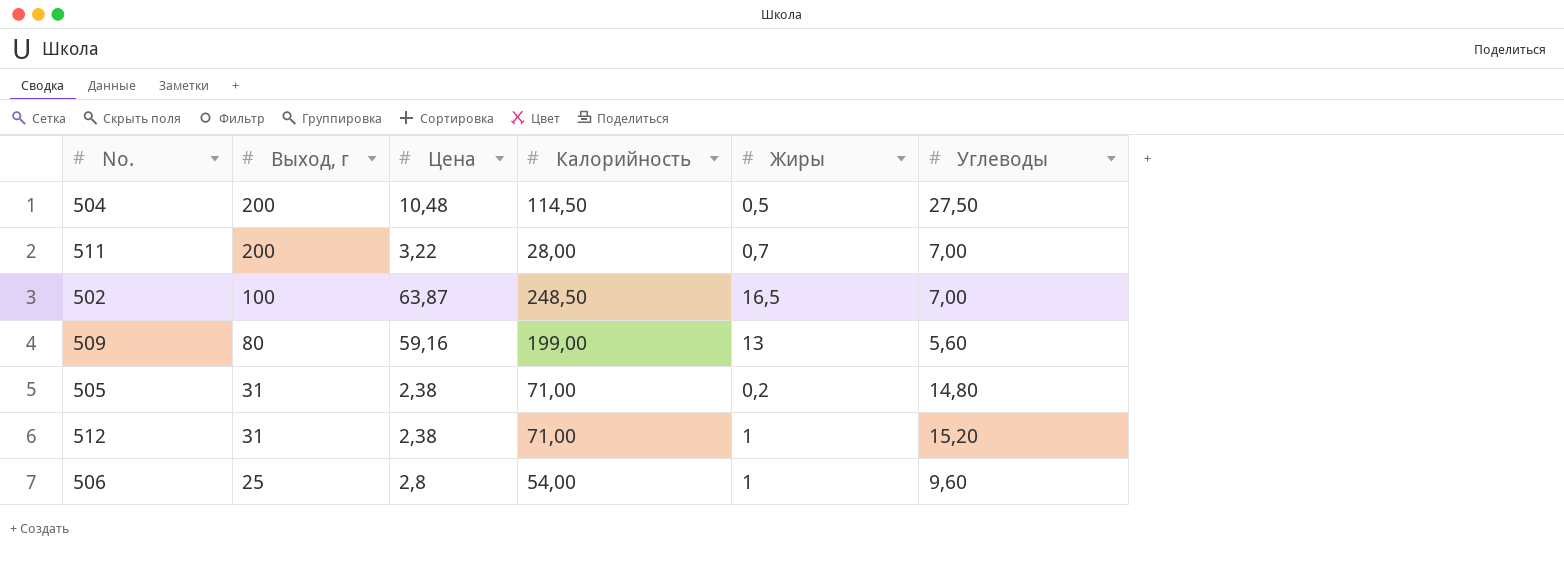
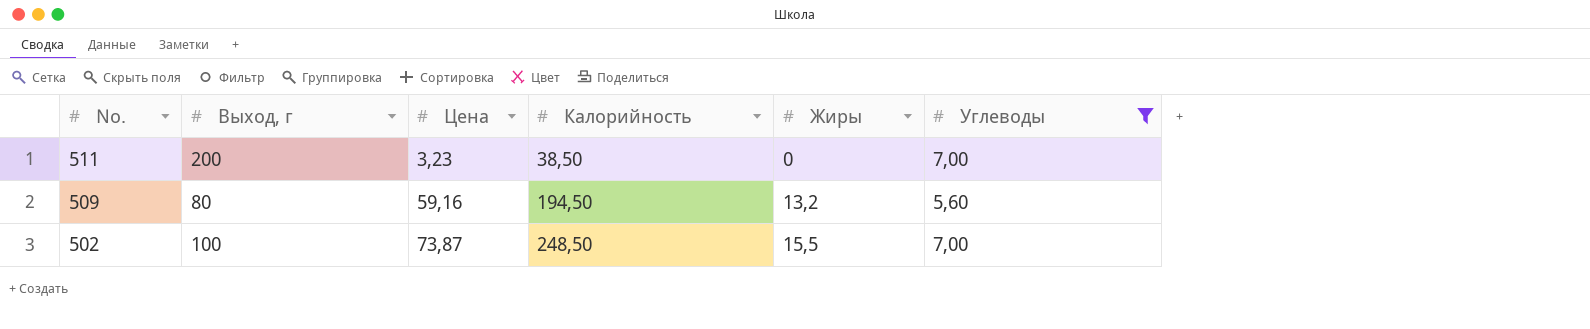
filter: none -> Углеводы <= 7,00
row order: Выход, г descending -> No. descending
511 | Цена: 3,22 -> 3,23
511 | Калорийность: 28,00 -> 38,50
511 | Жиры: 0,7 -> 0
509 | Калорийность: 199,00 -> 194,50
509 | Жиры: 13 -> 13,2
502 | Цена: 63,87 -> 73,87
502 | Жиры: 16,5 -> 15,5

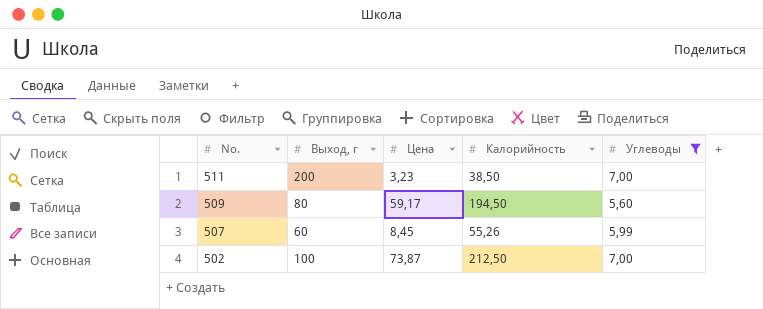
column Жиры | position: 5 -> none
509 | Цена: 59,16 -> 59,17
row 507: none -> 60 | 8,45 | 55,26 | 5,99
502 | Калорийность: 248,50 -> 212,50

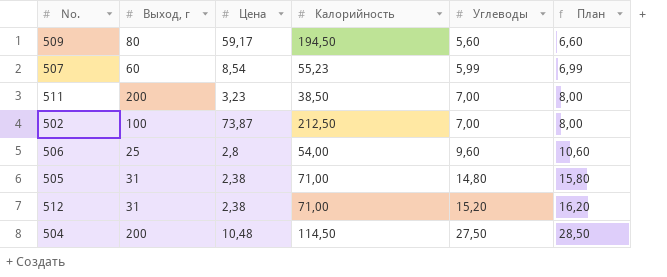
filter: Углеводы <= 7,00 -> none
row order: No. descending -> Углеводы ascending
column План | formula: none -> [Углеводы] + 1
507 | Цена: 8,45 -> 8,54
507 | Калорийность: 55,26 -> 55,23

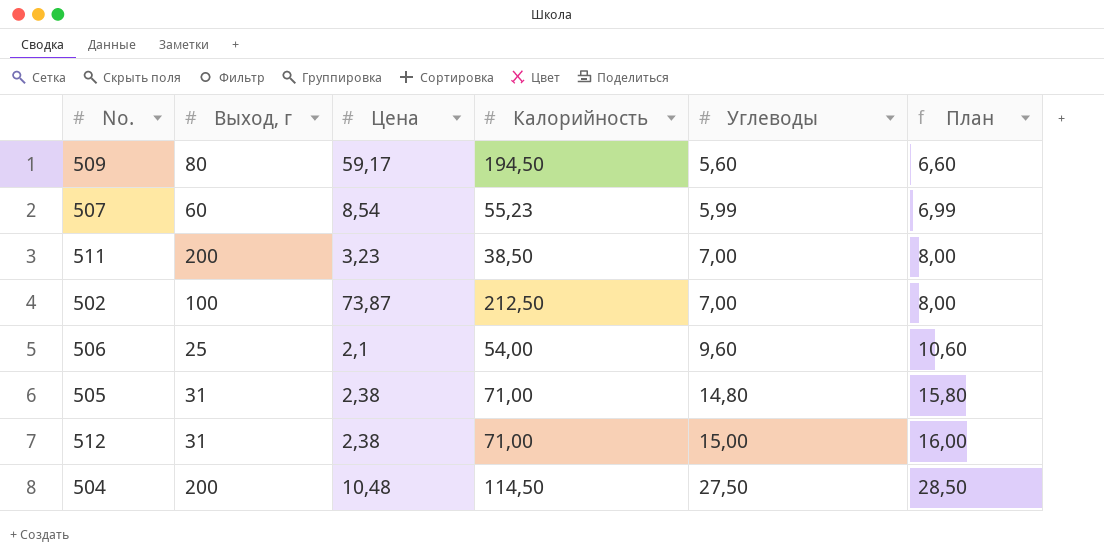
506 | Цена: 2,8 -> 2,1
512 | Углеводы: 15,20 -> 15,00
512 | План: 16,20 -> 16,00

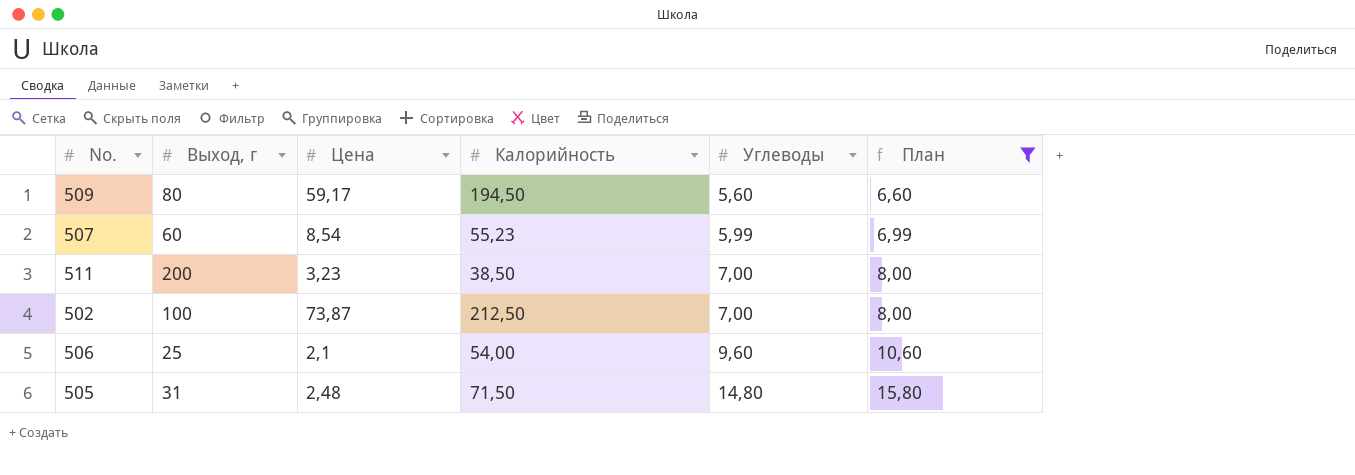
filter: none -> План <= 15,80
505 | Цена: 2,38 -> 2,48
505 | Калорийность: 71,00 -> 71,50

